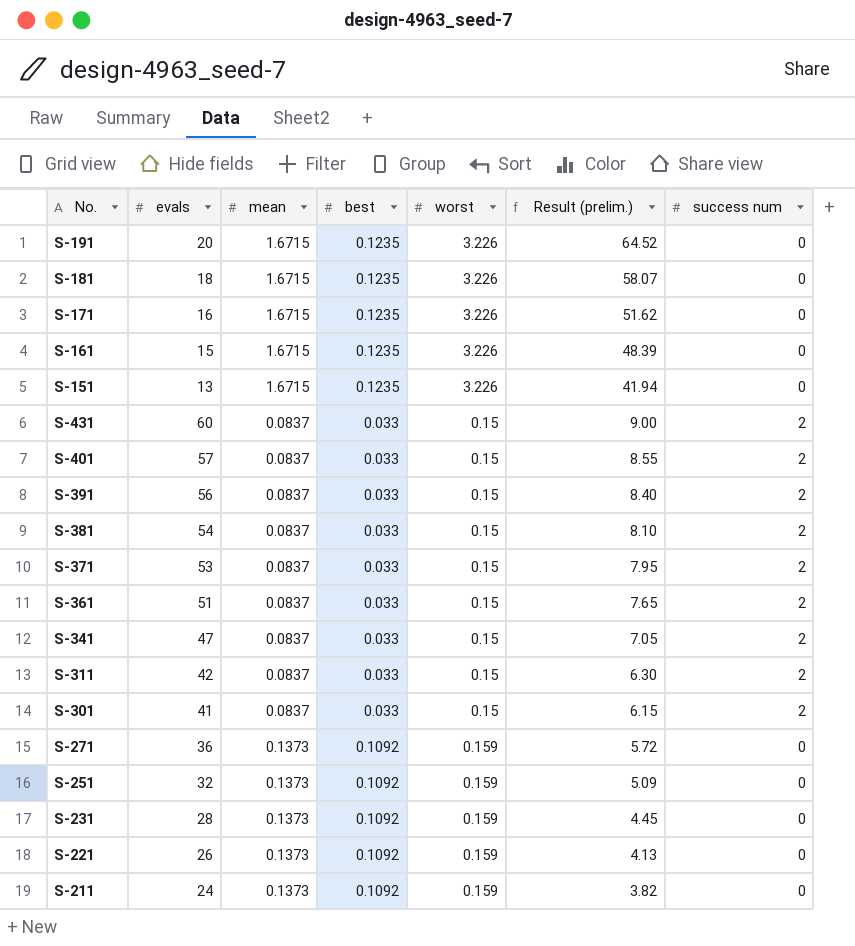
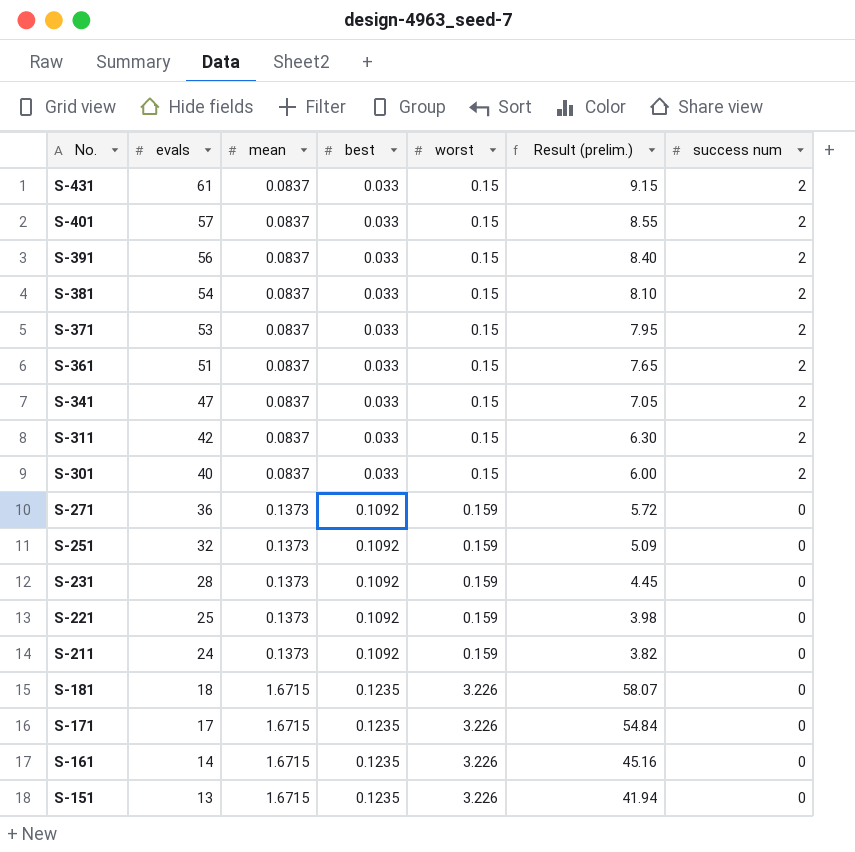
row order: Result (prelim.) descending -> No. descending
row S-191: 20 | 1.6715 | 0.1235 | 3.226 | 64.52 | 0 -> none
S-431 | evals: 60 -> 61
S-431 | Result (prelim.): 9.00 -> 9.15
S-301 | evals: 41 -> 40
S-301 | Result (prelim.): 6.15 -> 6.00
S-221 | evals: 26 -> 25
S-221 | Result (prelim.): 4.13 -> 3.98
S-171 | evals: 16 -> 17
S-171 | Result (prelim.): 51.62 -> 54.84
S-161 | evals: 15 -> 14
S-161 | Result (prelim.): 48.39 -> 45.16

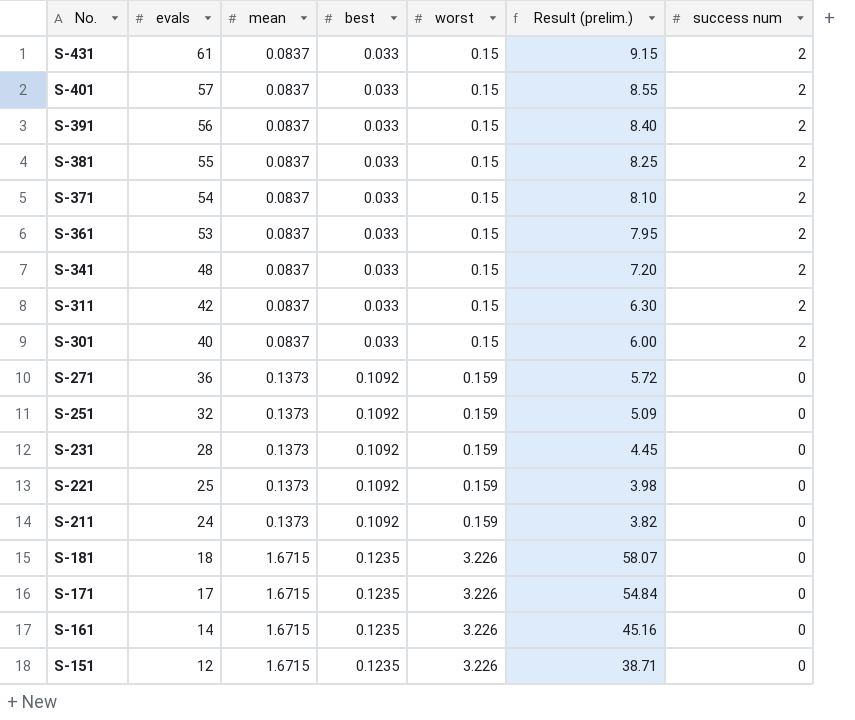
S-381 | evals: 54 -> 55
S-381 | Result (prelim.): 8.10 -> 8.25
S-371 | evals: 53 -> 54
S-371 | Result (prelim.): 7.95 -> 8.10
S-361 | evals: 51 -> 53
S-361 | Result (prelim.): 7.65 -> 7.95
S-341 | evals: 47 -> 48
S-341 | Result (prelim.): 7.05 -> 7.20
S-151 | evals: 13 -> 12
S-151 | Result (prelim.): 41.94 -> 38.71

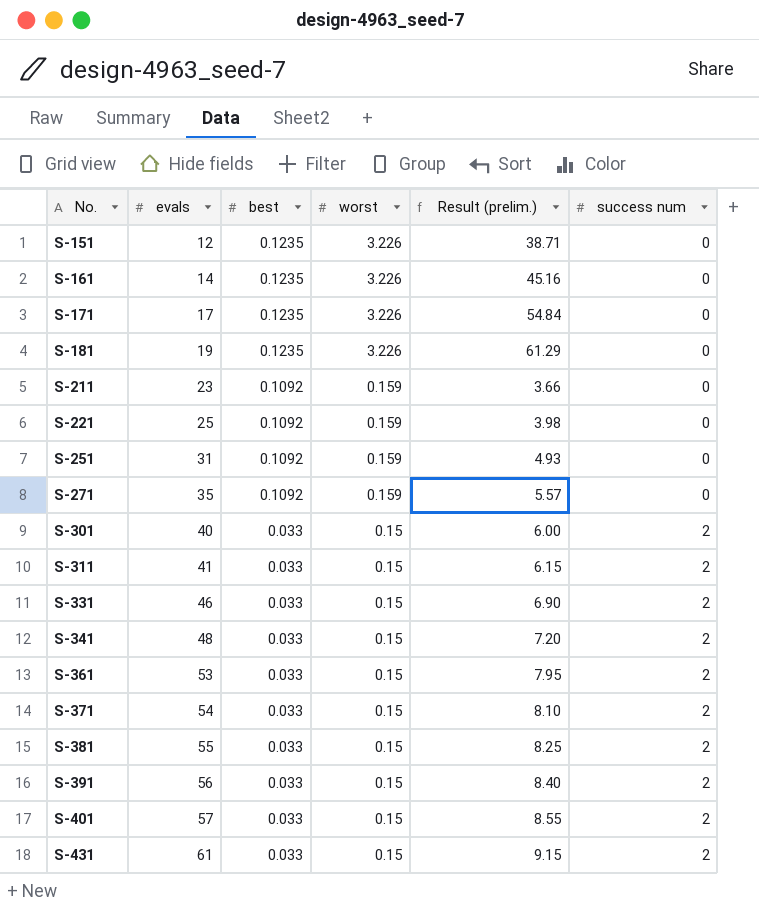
row order: No. descending -> No. ascending
column mean | position: 3 -> none
row S-231: 28 | 0.1373 | 0.1092 | 0.159 | 4.45 | 0 -> none
S-181 | evals: 18 -> 19
S-181 | Result (prelim.): 58.07 -> 61.29
S-211 | evals: 24 -> 23
S-211 | Result (prelim.): 3.82 -> 3.66
S-251 | evals: 32 -> 31
S-251 | Result (prelim.): 5.09 -> 4.93
S-271 | evals: 36 -> 35
S-271 | Result (prelim.): 5.72 -> 5.57
S-311 | evals: 42 -> 41
S-311 | Result (prelim.): 6.30 -> 6.15
row S-331: none -> 46 | 0.033 | 0.15 | 6.90 | 2

